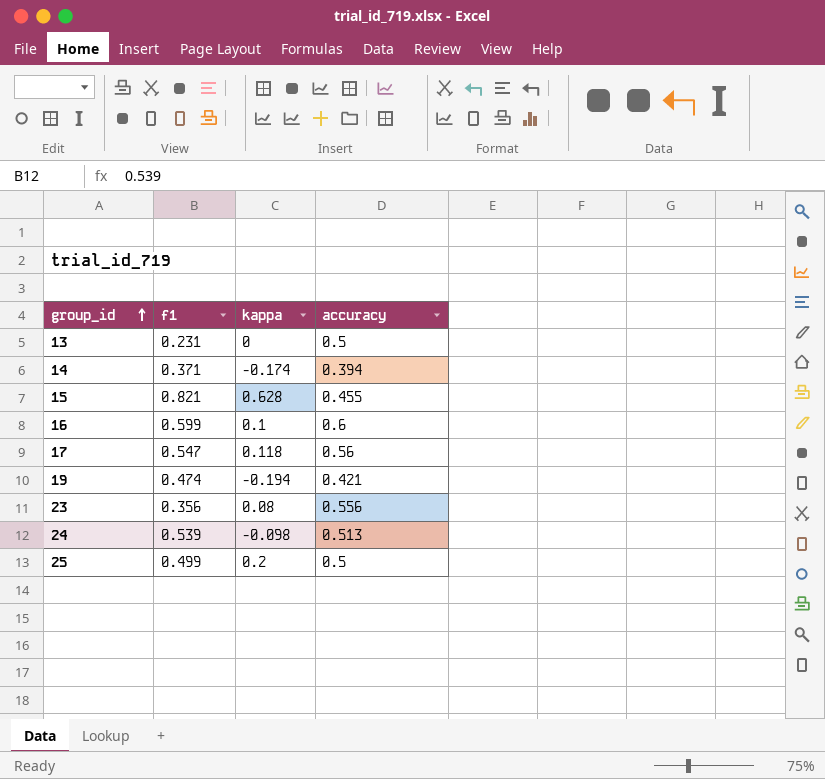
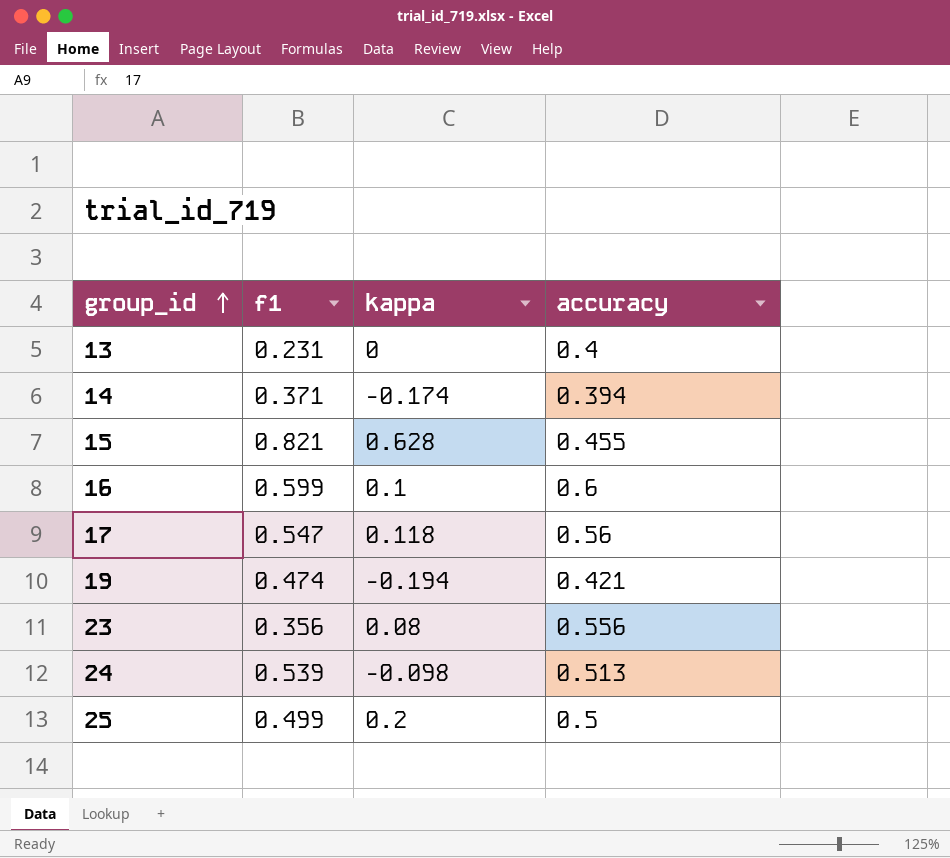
13 | accuracy: 0.5 -> 0.4

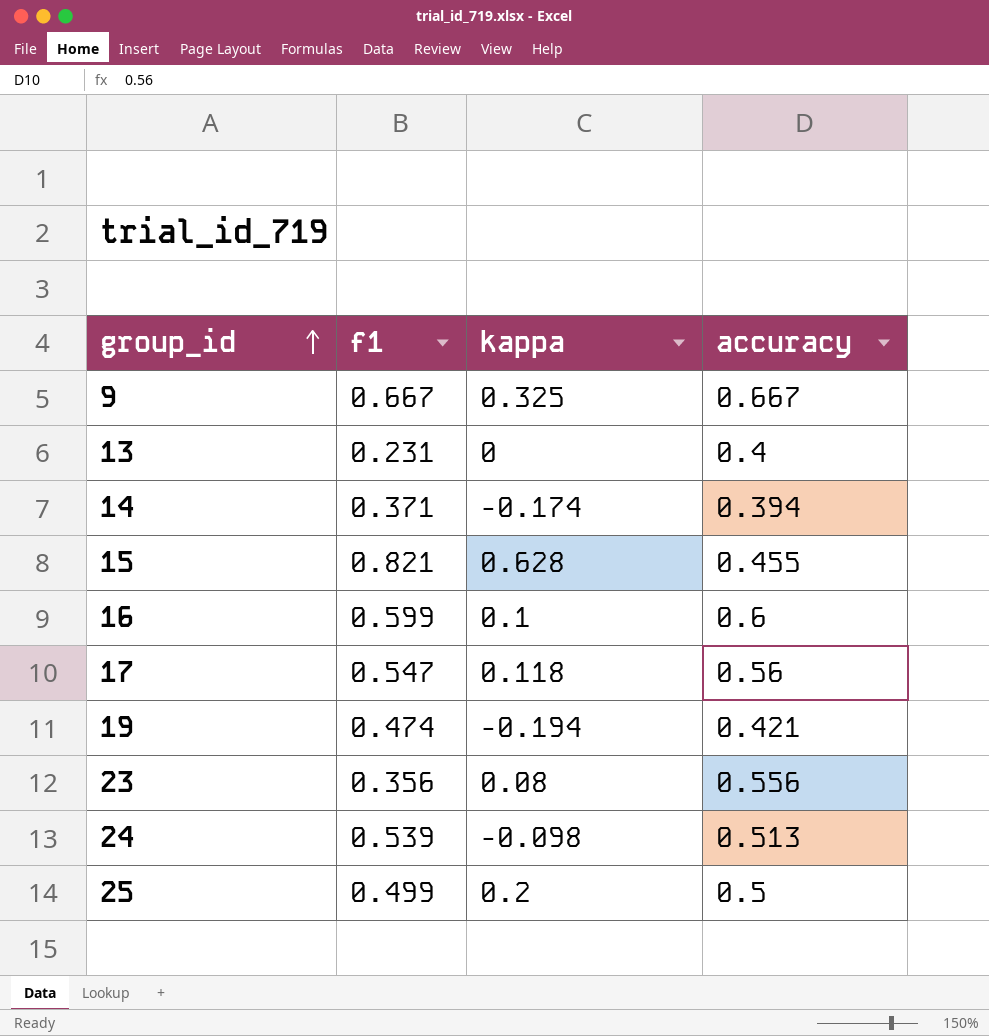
row 9: none -> 0.667 | 0.325 | 0.667

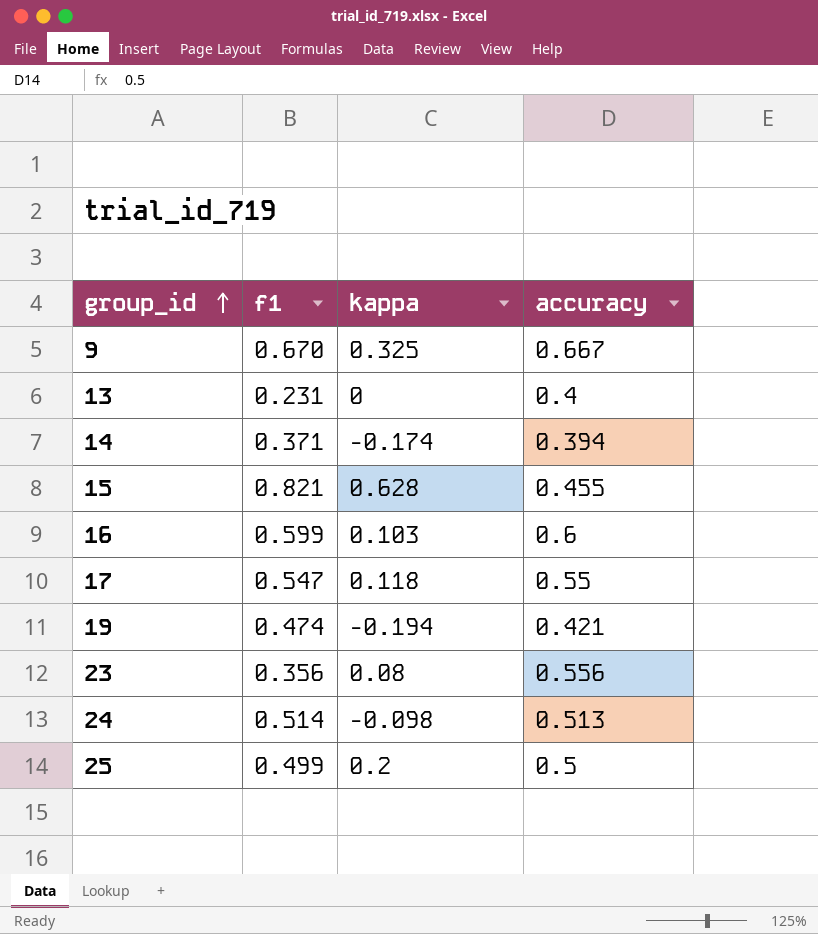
9 | f1: 0.667 -> 0.670
16 | kappa: 0.1 -> 0.103
17 | accuracy: 0.56 -> 0.55
24 | f1: 0.539 -> 0.514

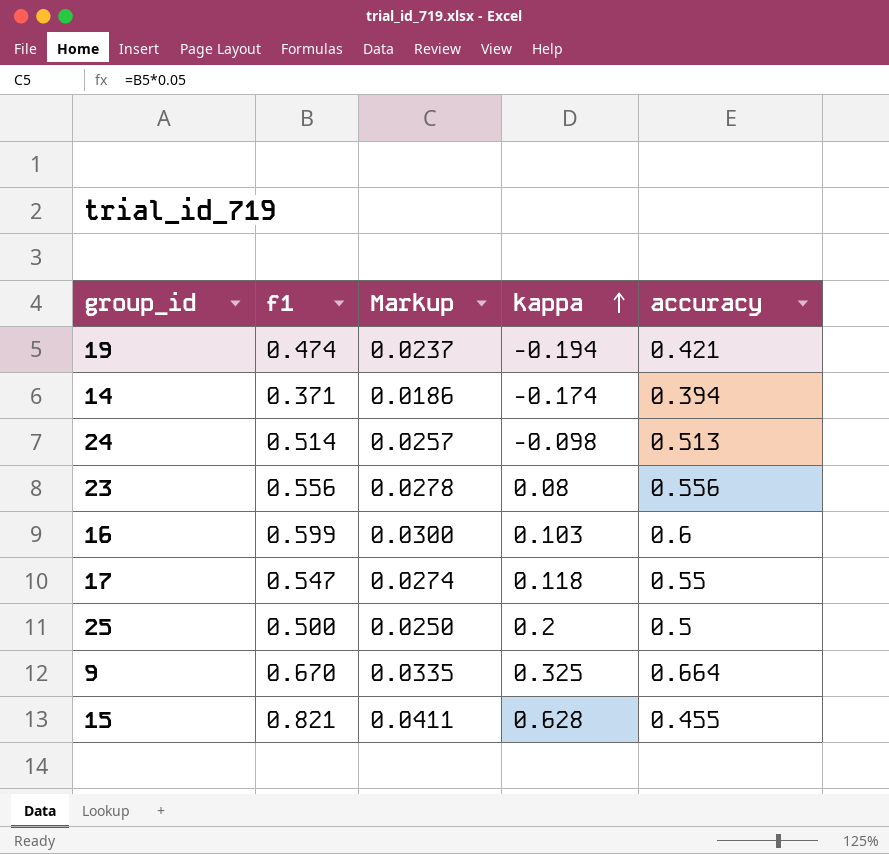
row order: group_id ascending -> kappa ascending
column Markup | formula: none -> [f1] * 0.05
row 13: 0.231 | 0 | 0.4 -> none
23 | f1: 0.356 -> 0.556
25 | f1: 0.499 -> 0.500
9 | accuracy: 0.667 -> 0.664

